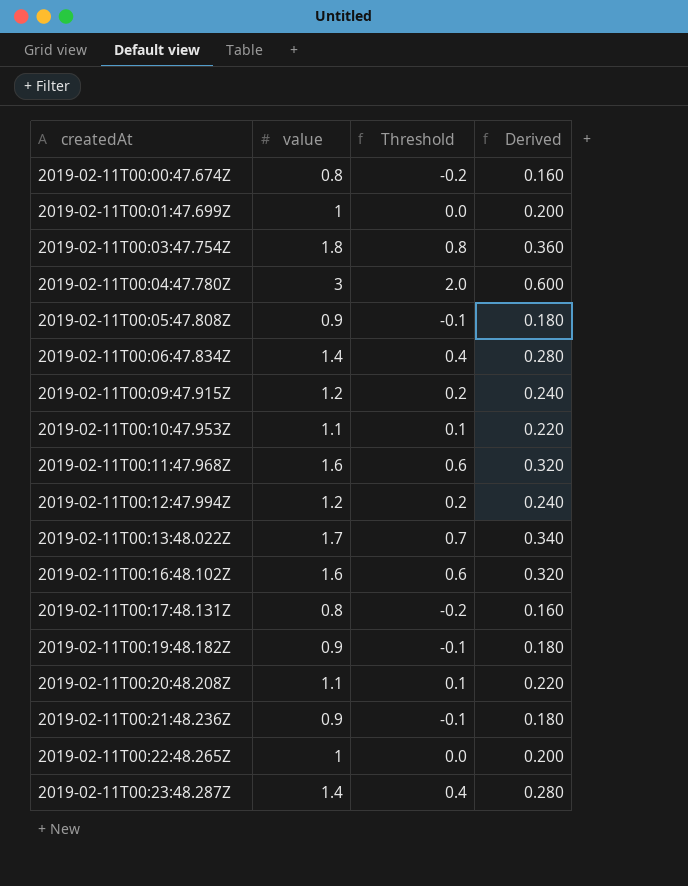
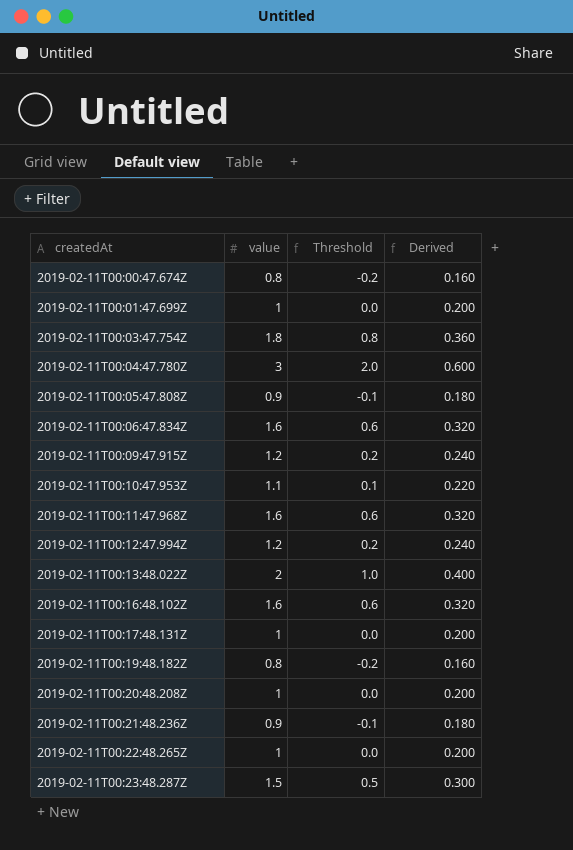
2019-02-11T00:06:47.834Z | value: 1.4 -> 1.6
2019-02-11T00:06:47.834Z | Threshold: 0.4 -> 0.6
2019-02-11T00:06:47.834Z | Derived: 0.280 -> 0.320
2019-02-11T00:13:48.022Z | value: 1.7 -> 2
2019-02-11T00:13:48.022Z | Threshold: 0.7 -> 1.0
2019-02-11T00:13:48.022Z | Derived: 0.340 -> 0.400
2019-02-11T00:17:48.131Z | value: 0.8 -> 1
2019-02-11T00:17:48.131Z | Threshold: -0.2 -> 0.0
2019-02-11T00:17:48.131Z | Derived: 0.160 -> 0.200
2019-02-11T00:19:48.182Z | value: 0.9 -> 0.8
2019-02-11T00:19:48.182Z | Threshold: -0.1 -> -0.2
2019-02-11T00:19:48.182Z | Derived: 0.180 -> 0.160
2019-02-11T00:20:48.208Z | value: 1.1 -> 1
2019-02-11T00:20:48.208Z | Threshold: 0.1 -> 0.0
2019-02-11T00:20:48.208Z | Derived: 0.220 -> 0.200
2019-02-11T00:23:48.287Z | value: 1.4 -> 1.5
2019-02-11T00:23:48.287Z | Threshold: 0.4 -> 0.5
2019-02-11T00:23:48.287Z | Derived: 0.280 -> 0.300

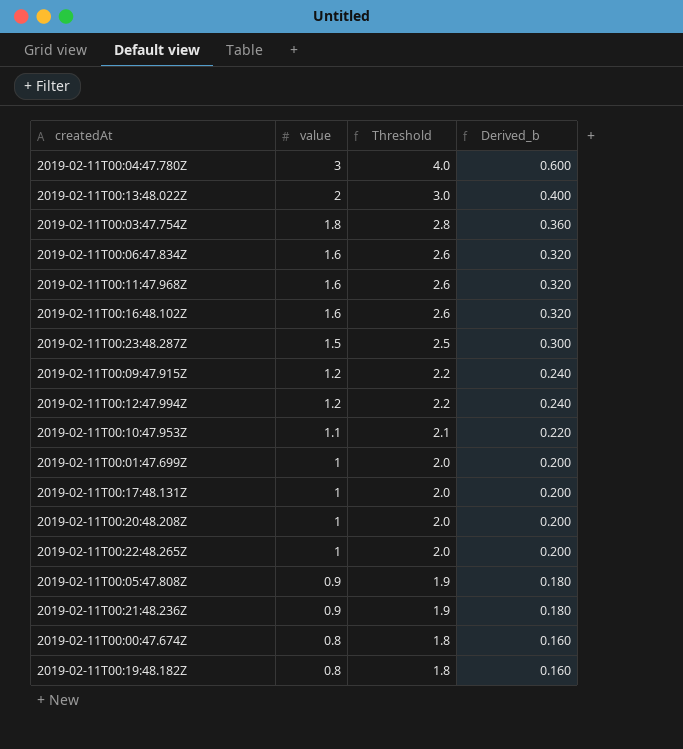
row order: createdAt ascending -> value descending
column Threshold | formula: [value] - 1 -> [value] + 1
column name: Derived -> Derived_b

